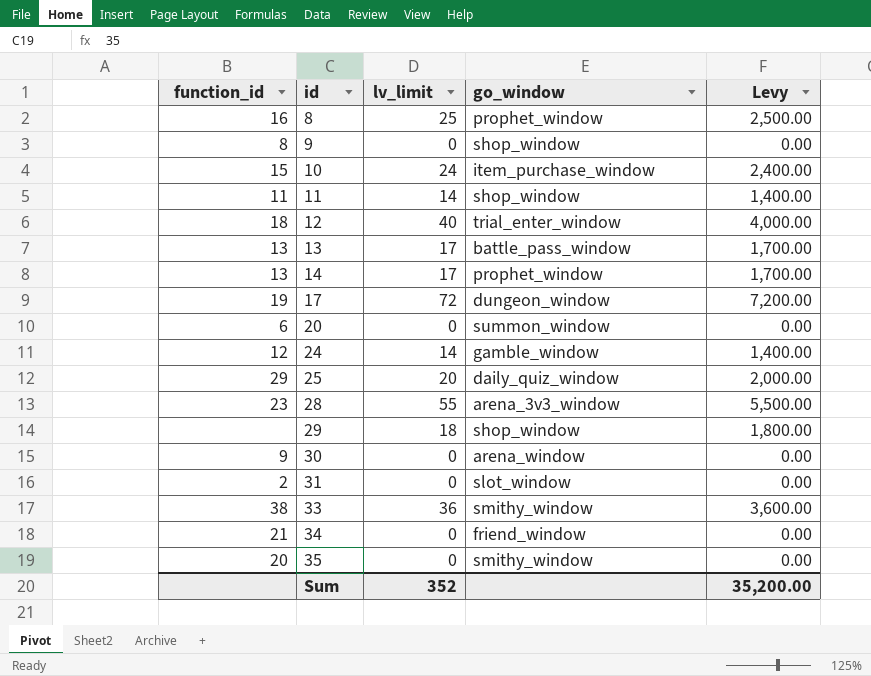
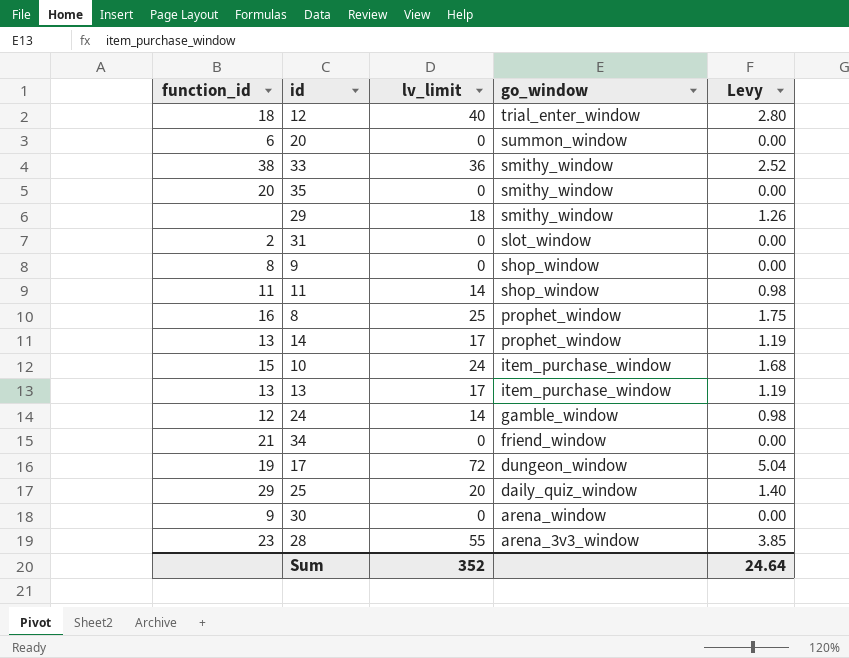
row order: id ascending -> go_window descending
column Levy | formula: [lv_limit] * 100 -> [lv_limit] * 0.07
29 | go_window: shop_window -> smithy_window
13 | go_window: battle_pass_window -> item_purchase_window
Sum | Levy: 35,200.00 -> 24.64

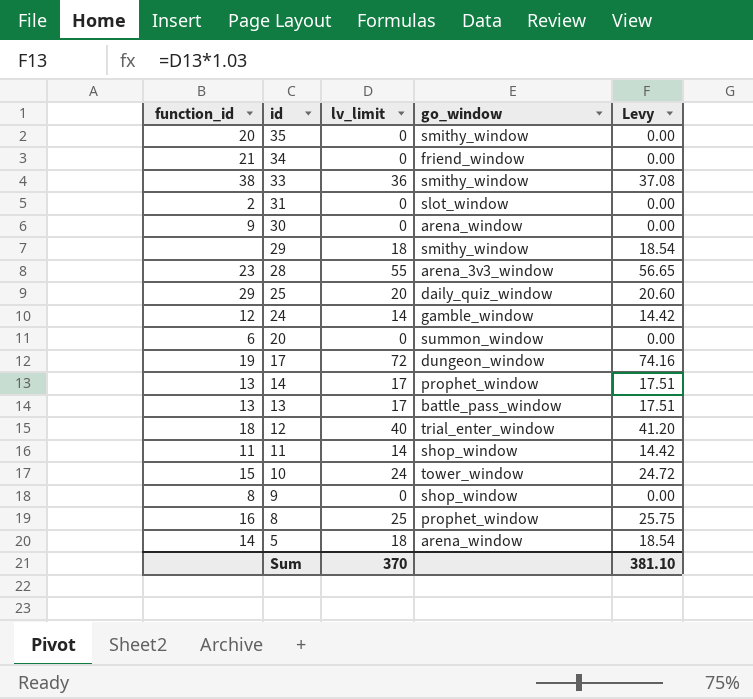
row order: go_window descending -> id descending
column Levy | formula: [lv_limit] * 0.07 -> [lv_limit] * 1.03
13 | go_window: item_purchase_window -> battle_pass_window
10 | go_window: item_purchase_window -> tower_window
row 5: none -> 14 | 18 | arena_window | 18.54
Sum | lv_limit: 352 -> 370
Sum | Levy: 24.64 -> 381.10

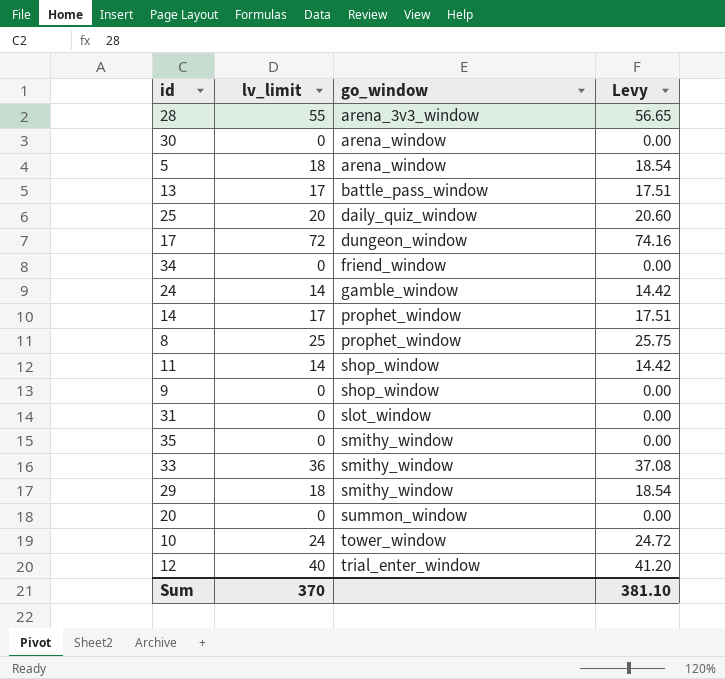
row order: id descending -> go_window ascending
column function_id | position: 1 -> none

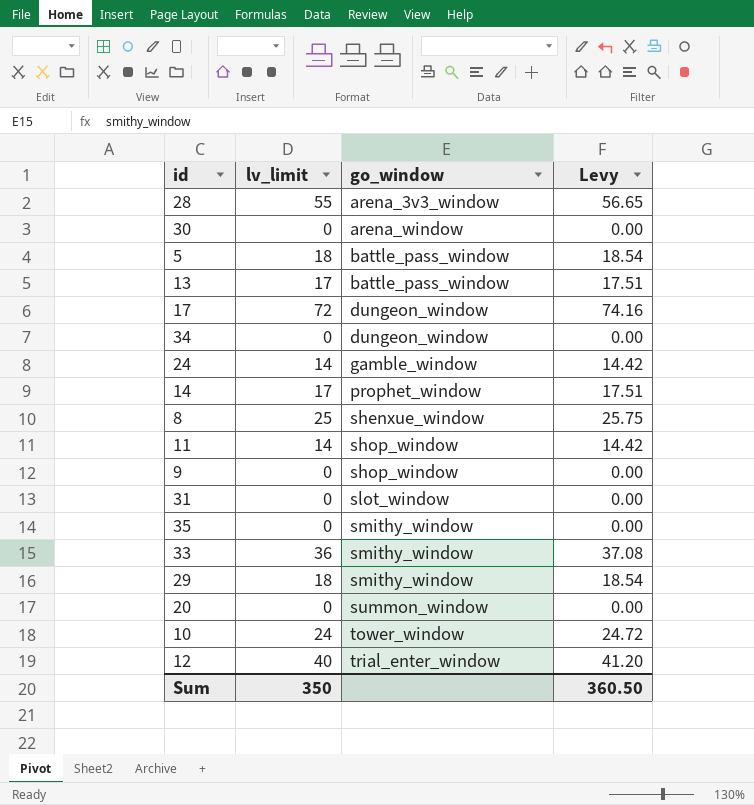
row 25: 20 | daily_quiz_window | 20.60 -> none
5 | go_window: arena_window -> battle_pass_window
34 | go_window: friend_window -> dungeon_window
8 | go_window: prophet_window -> shenxue_window
Sum | lv_limit: 370 -> 350
Sum | Levy: 381.10 -> 360.50

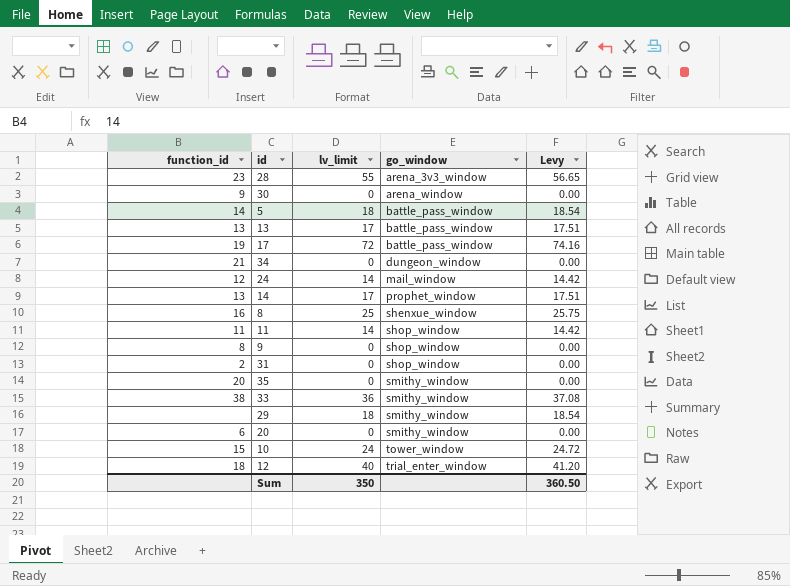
column function_id | position: none -> 1
17 | go_window: dungeon_window -> battle_pass_window
24 | go_window: gamble_window -> mail_window
31 | go_window: slot_window -> shop_window
20 | go_window: summon_window -> smithy_window

